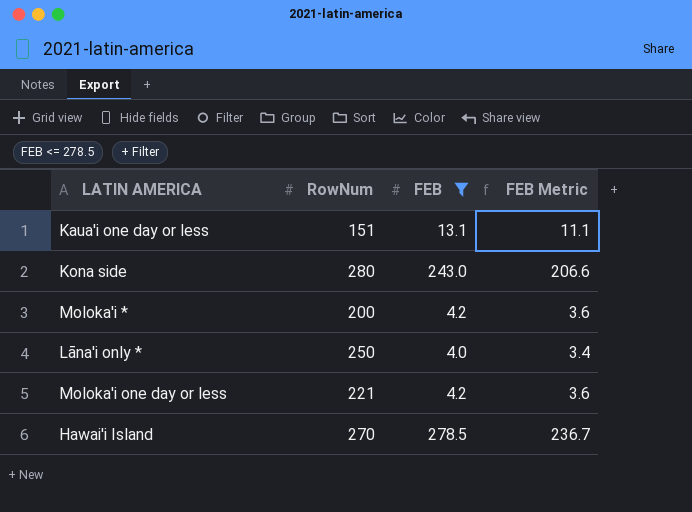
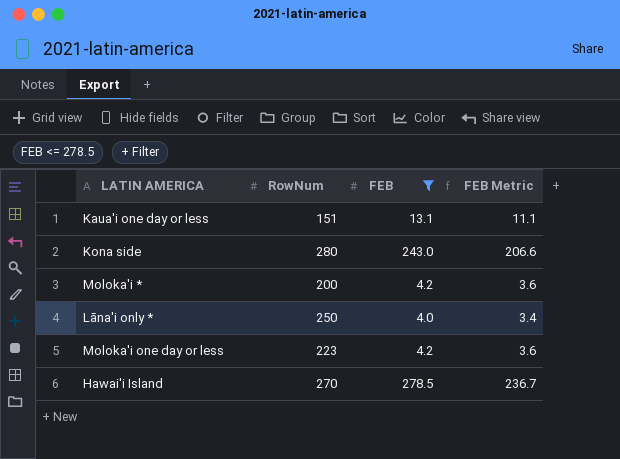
Moloka'i one day or less | RowNum: 221 -> 223

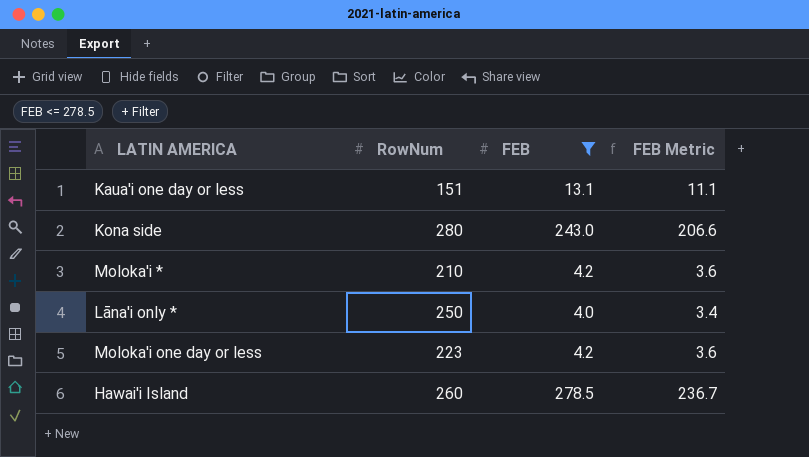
Moloka'i * | RowNum: 200 -> 210
Hawai'i Island | RowNum: 270 -> 260

